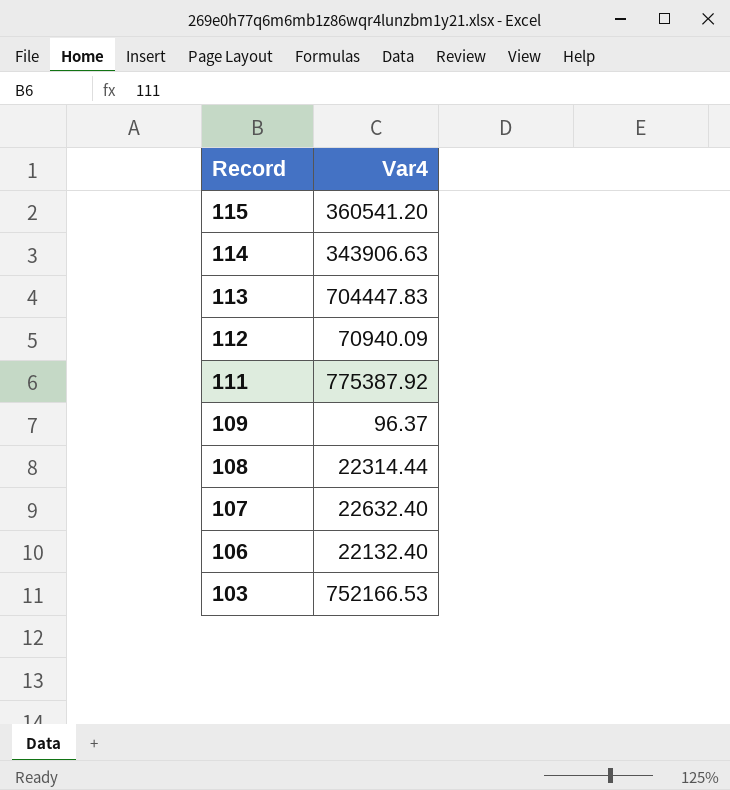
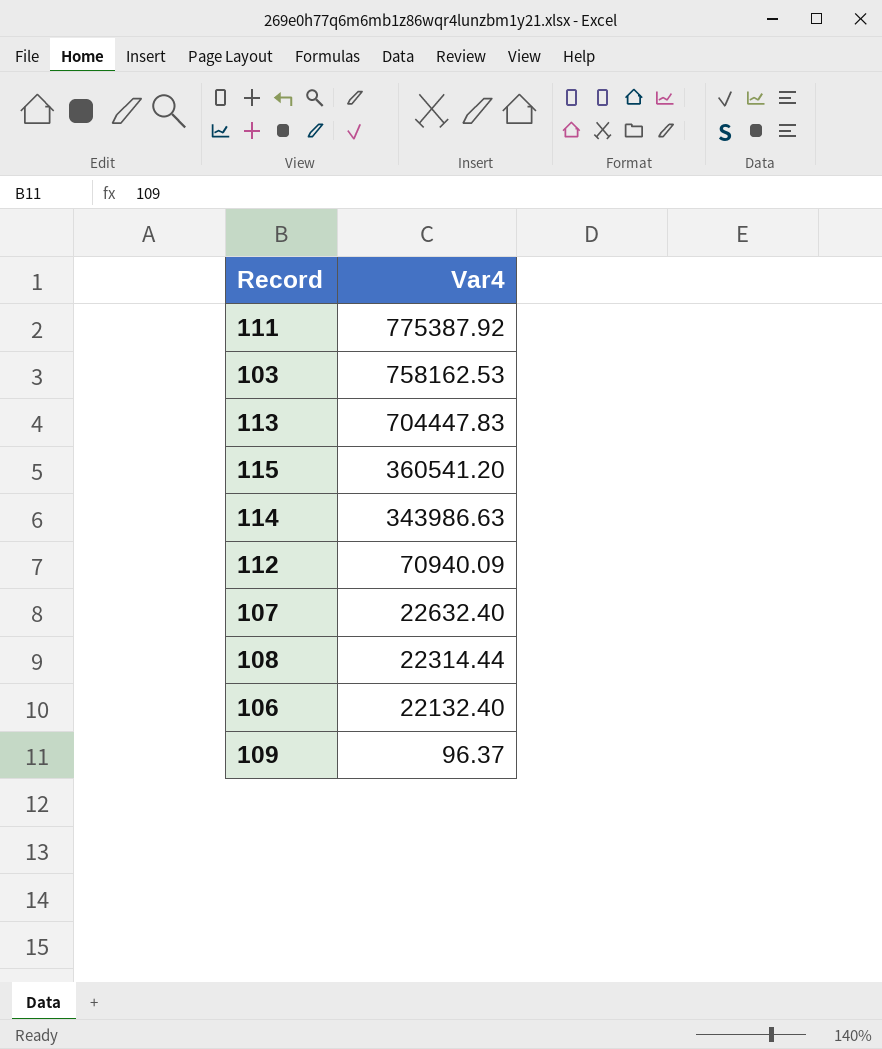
row order: Record descending -> Var4 descending
103 | Var4: 752166.53 -> 758162.53
114 | Var4: 343906.63 -> 343986.63

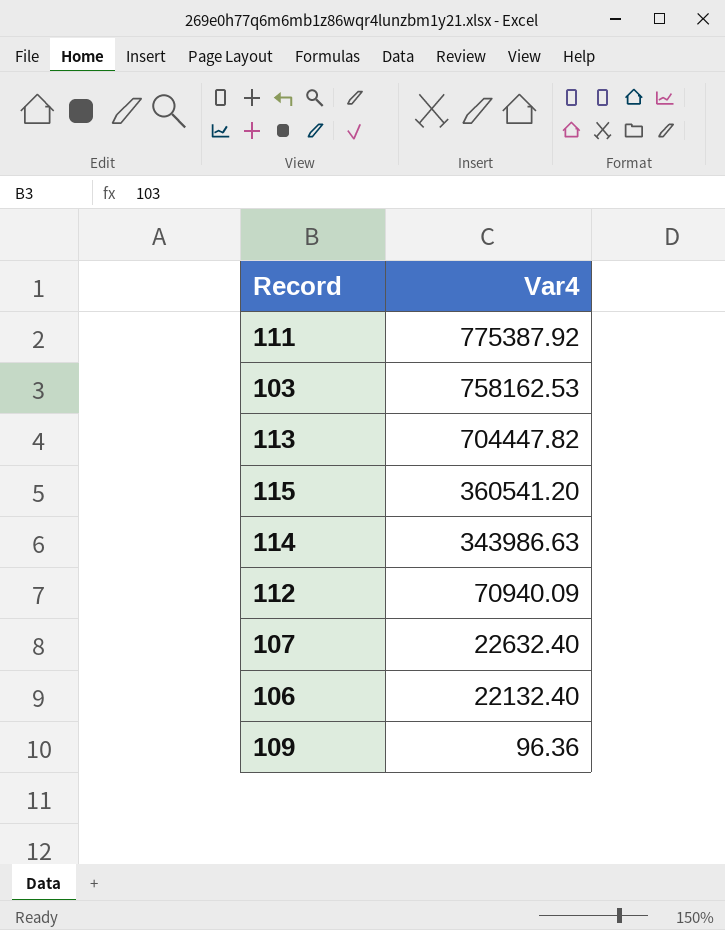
row 108: 22314.44 -> none
113 | Var4: 704447.83 -> 704447.82
109 | Var4: 96.37 -> 96.36

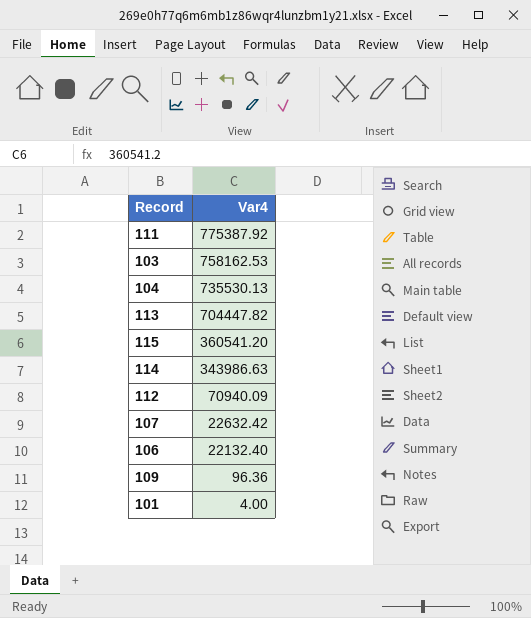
row 104: none -> 735530.13
107 | Var4: 22632.40 -> 22632.42
row 101: none -> 4.00

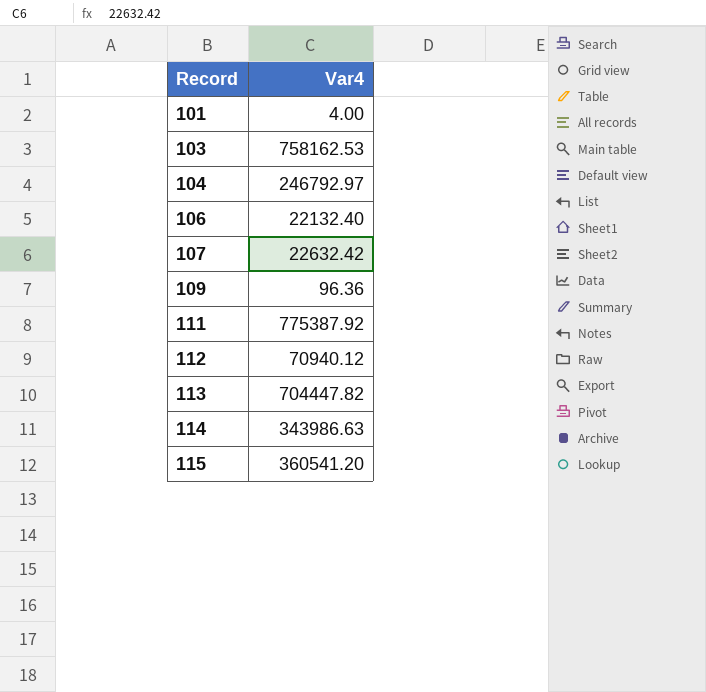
row order: Var4 descending -> Record ascending
104 | Var4: 735530.13 -> 246792.97
112 | Var4: 70940.09 -> 70940.12

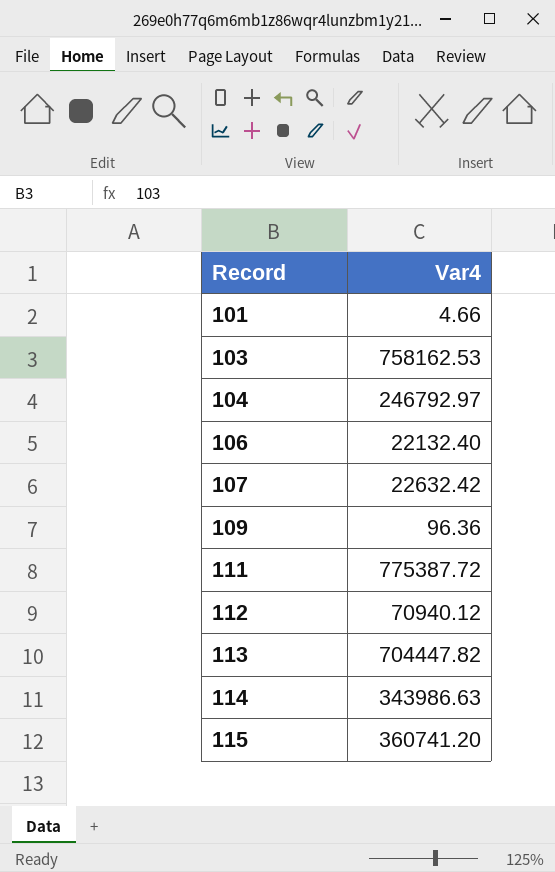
101 | Var4: 4.00 -> 4.66
111 | Var4: 775387.92 -> 775387.72
115 | Var4: 360541.20 -> 360741.20

